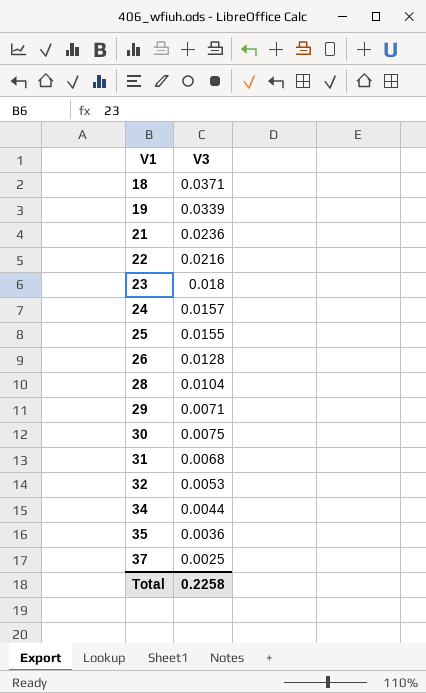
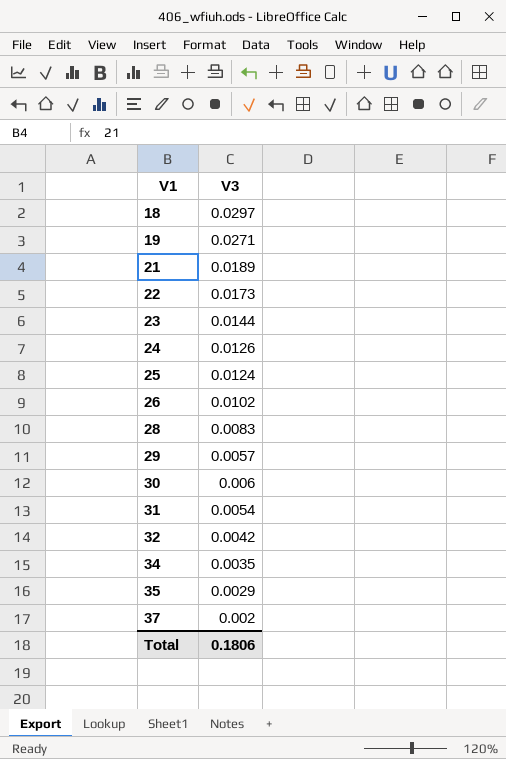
18 | V3: 0.0371 -> 0.0297
19 | V3: 0.0339 -> 0.0271
21 | V3: 0.0236 -> 0.0189
22 | V3: 0.0216 -> 0.0173
23 | V3: 0.018 -> 0.0144
24 | V3: 0.0157 -> 0.0126
25 | V3: 0.0155 -> 0.0124
26 | V3: 0.0128 -> 0.0102
28 | V3: 0.0104 -> 0.0083
29 | V3: 0.0071 -> 0.0057
30 | V3: 0.0075 -> 0.006
31 | V3: 0.0068 -> 0.0054
32 | V3: 0.0053 -> 0.0042
34 | V3: 0.0044 -> 0.0035
35 | V3: 0.0036 -> 0.0029
37 | V3: 0.0025 -> 0.002
Total | V3: 0.2258 -> 0.1806

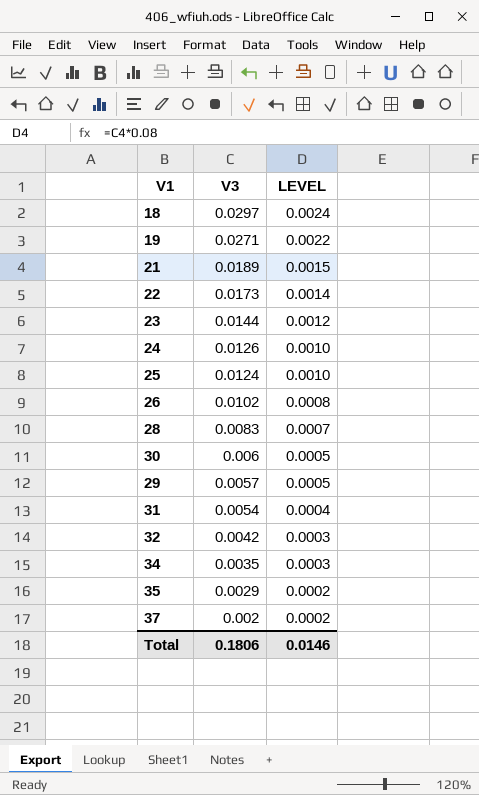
row order: V1 ascending -> V3 descending
column LEVEL | formula: none -> [V3] * 0.08

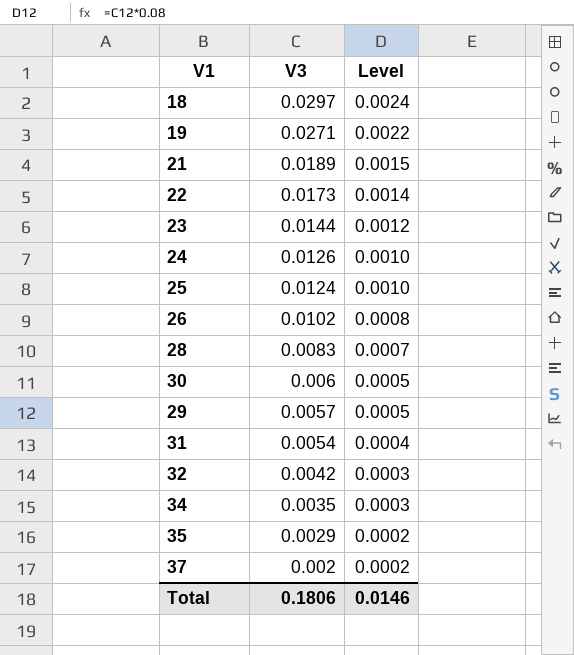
column name: LEVEL -> Level

